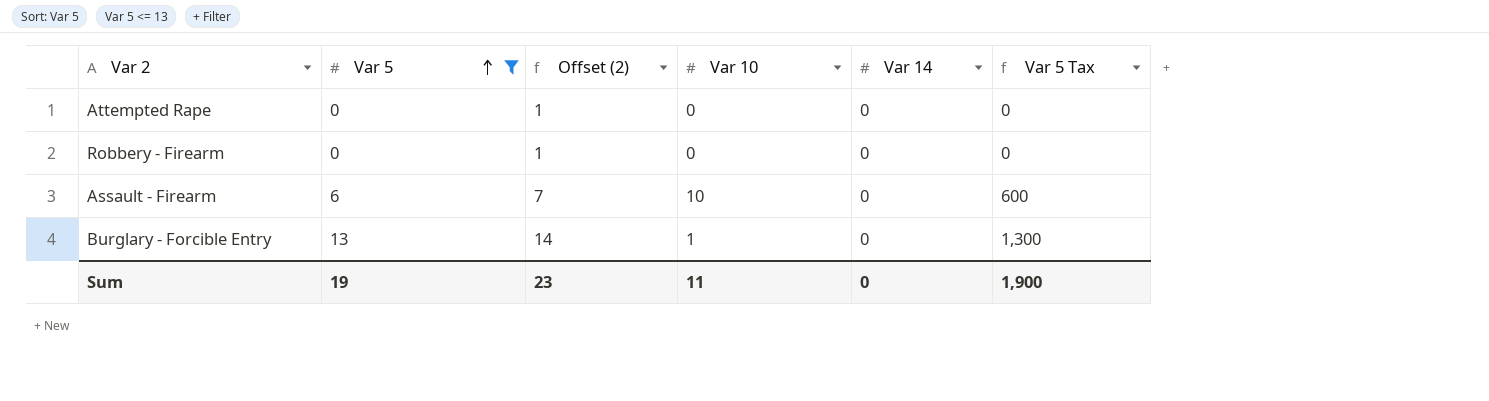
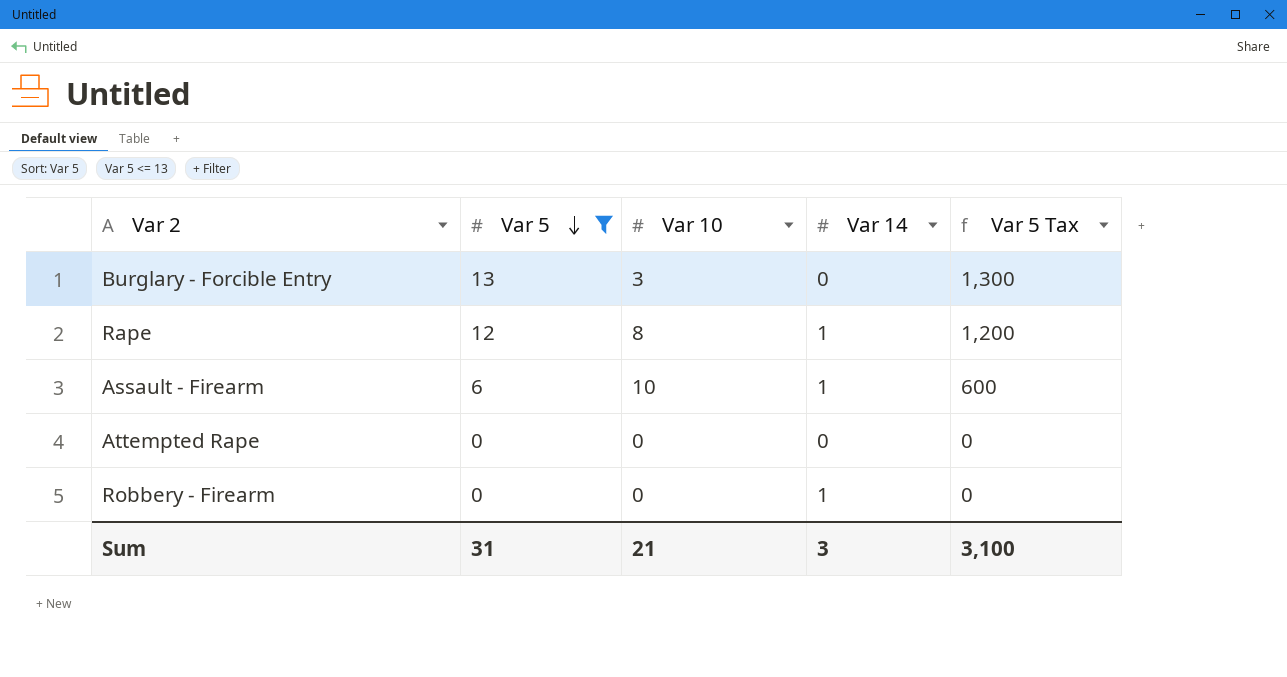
row order: Var 5 ascending -> Var 5 descending
column Offset (2) | formula: [Var 5] + 1 -> none
Burglary - Forcible Entry | Var 10: 1 -> 3
row Rape: none -> 12 | 8 | 1 | 1,200
Assault - Firearm | Var 14: 0 -> 1
Robbery - Firearm | Var 14: 0 -> 1
Sum | Var 5: 19 -> 31
Sum | Var 10: 11 -> 21
Sum | Var 14: 0 -> 3
Sum | Var 5 Tax: 1,900 -> 3,100

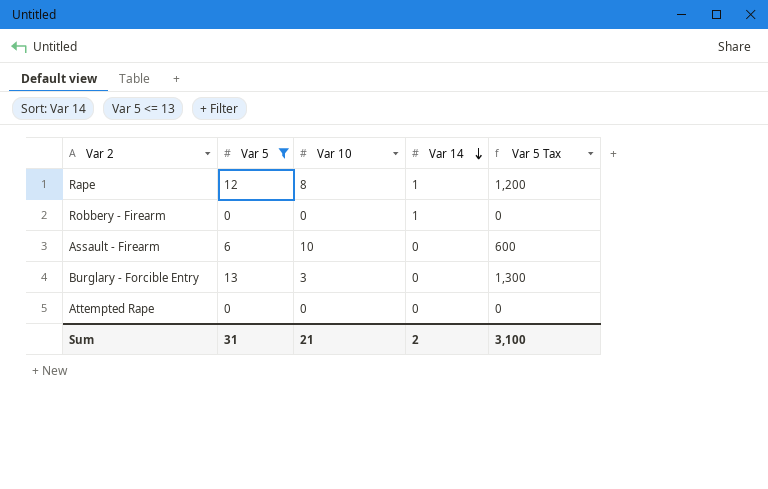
row order: Var 5 descending -> Var 14 descending
Assault - Firearm | Var 14: 1 -> 0
Sum | Var 14: 3 -> 2

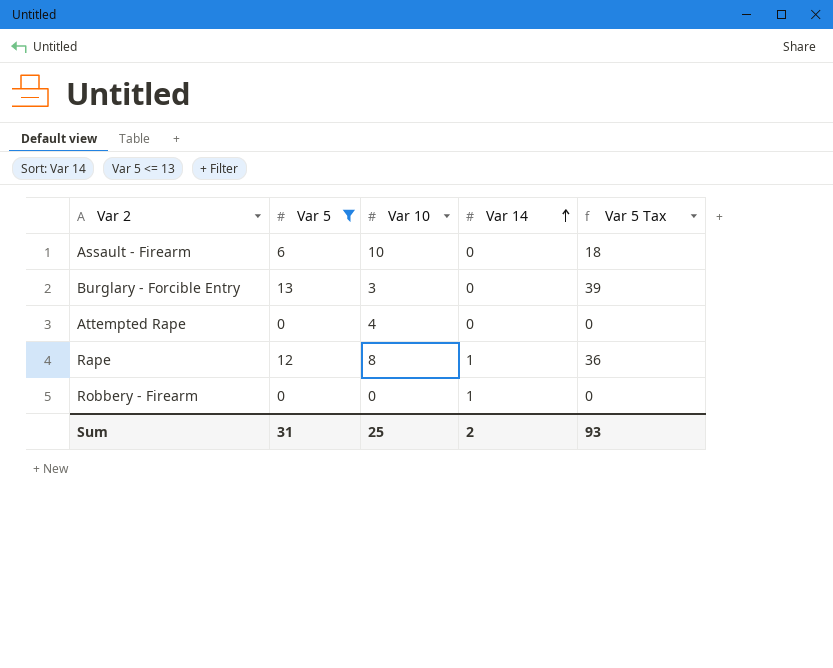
row order: Var 14 descending -> Var 14 ascending
column Var 5 Tax | formula: [Var 5] * 100 -> [Var 5] * 3
Attempted Rape | Var 10: 0 -> 4
Sum | Var 10: 21 -> 25
Sum | Var 5 Tax: 3,100 -> 93

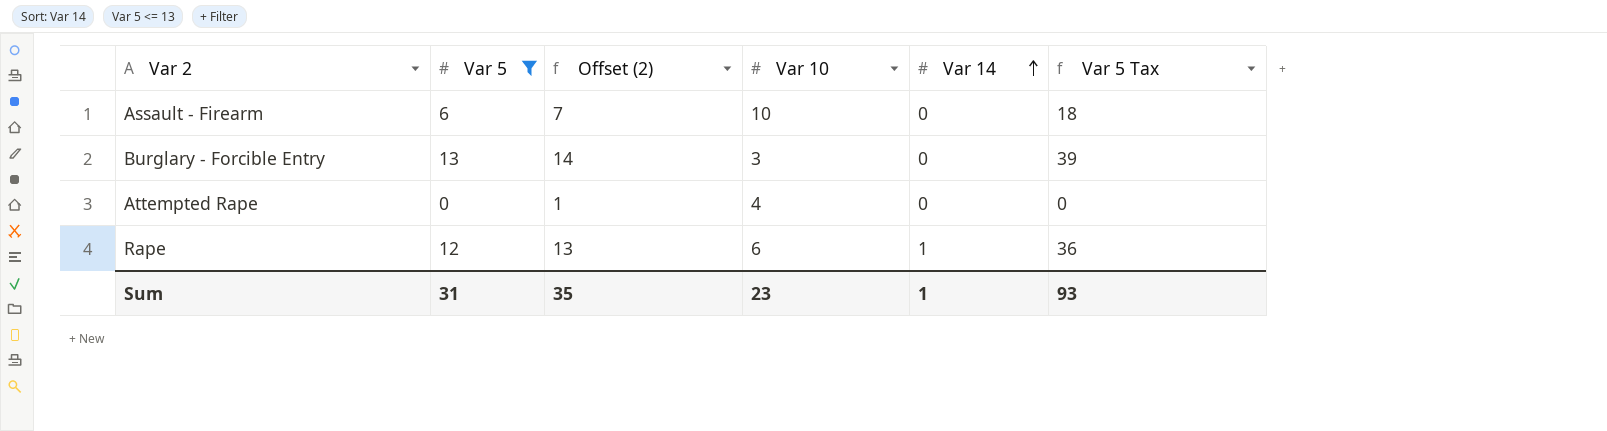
column Offset (2) | formula: none -> [Var 5] + 1
row Robbery - Firearm: 0 | 0 | 1 | 0 -> none
Rape | Var 10: 8 -> 6
Sum | Var 10: 25 -> 23
Sum | Var 14: 2 -> 1

